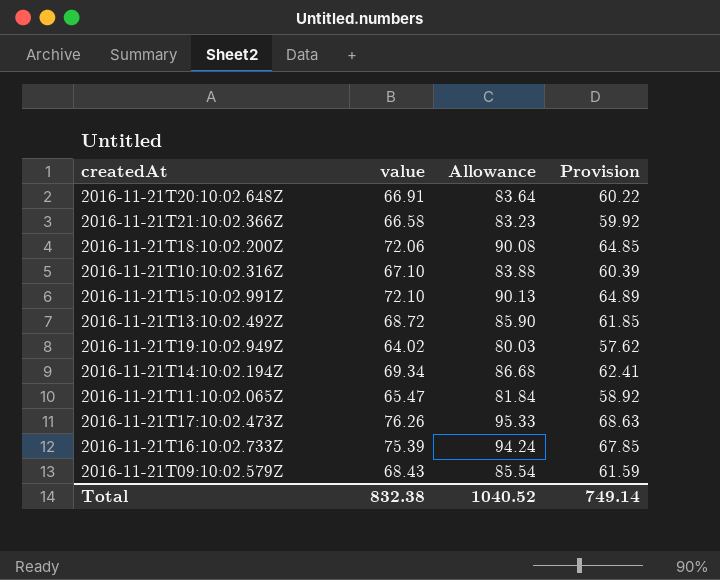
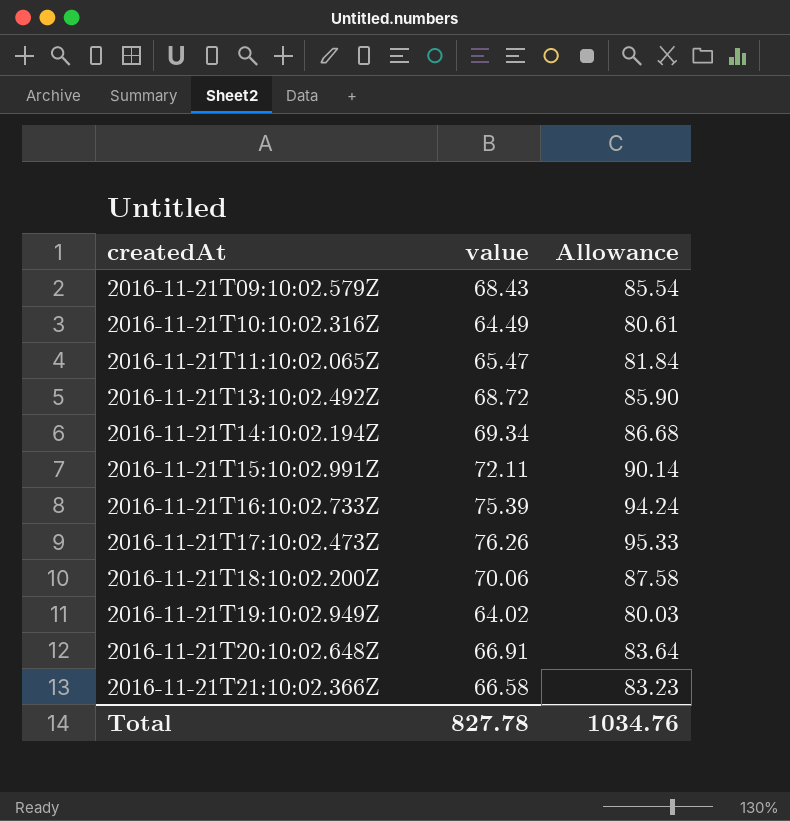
row order: none -> createdAt ascending
column Provision | formula: [value] * 0.9 -> none
2016-11-21T10:10:02.316Z | value: 67.10 -> 64.49
2016-11-21T10:10:02.316Z | Allowance: 83.88 -> 80.61
2016-11-21T15:10:02.991Z | value: 72.10 -> 72.11
2016-11-21T15:10:02.991Z | Allowance: 90.13 -> 90.14
2016-11-21T18:10:02.200Z | value: 72.06 -> 70.06
2016-11-21T18:10:02.200Z | Allowance: 90.08 -> 87.58
Total | value: 832.38 -> 827.78
Total | Allowance: 1040.52 -> 1034.76

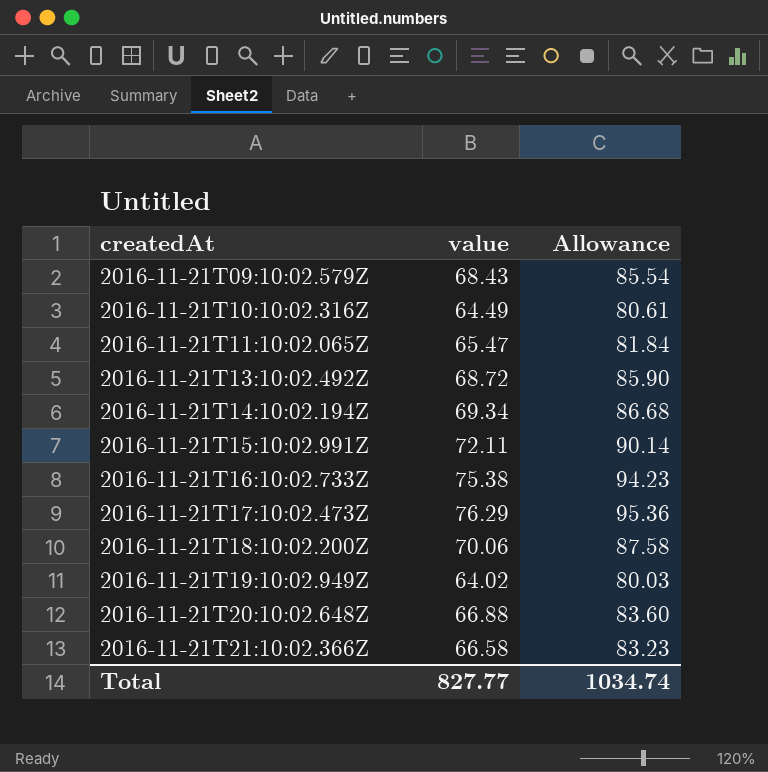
2016-11-21T16:10:02.733Z | value: 75.39 -> 75.38
2016-11-21T16:10:02.733Z | Allowance: 94.24 -> 94.23
2016-11-21T17:10:02.473Z | value: 76.26 -> 76.29
2016-11-21T17:10:02.473Z | Allowance: 95.33 -> 95.36
2016-11-21T20:10:02.648Z | value: 66.91 -> 66.88
2016-11-21T20:10:02.648Z | Allowance: 83.64 -> 83.60
Total | value: 827.78 -> 827.77
Total | Allowance: 1034.76 -> 1034.74

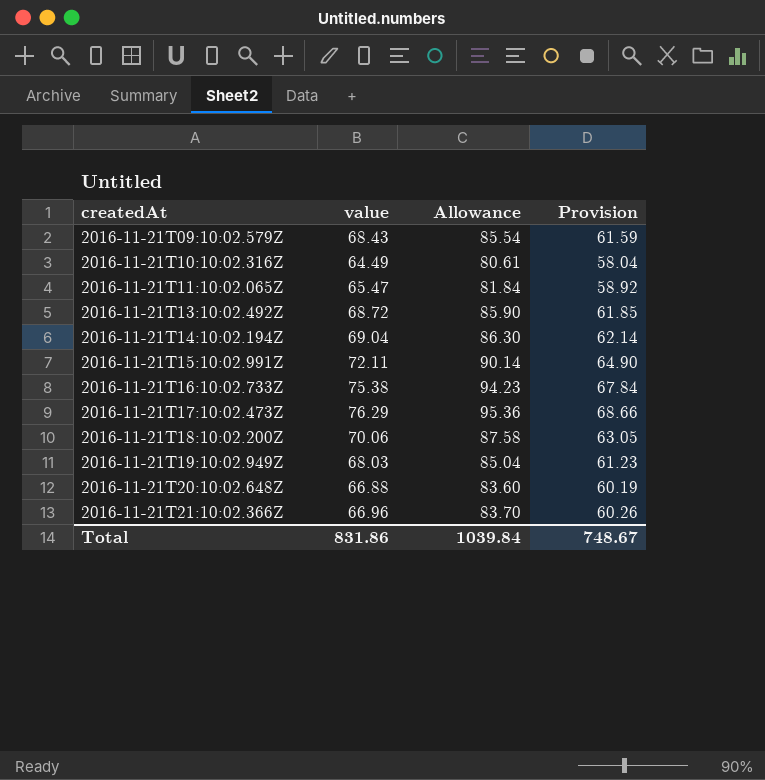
column Provision | formula: none -> [value] * 0.9
2016-11-21T14:10:02.194Z | value: 69.34 -> 69.04
2016-11-21T14:10:02.194Z | Allowance: 86.68 -> 86.30
2016-11-21T19:10:02.949Z | value: 64.02 -> 68.03
2016-11-21T19:10:02.949Z | Allowance: 80.03 -> 85.04
2016-11-21T21:10:02.366Z | value: 66.58 -> 66.96
2016-11-21T21:10:02.366Z | Allowance: 83.23 -> 83.70
Total | value: 827.77 -> 831.86
Total | Allowance: 1034.74 -> 1039.84

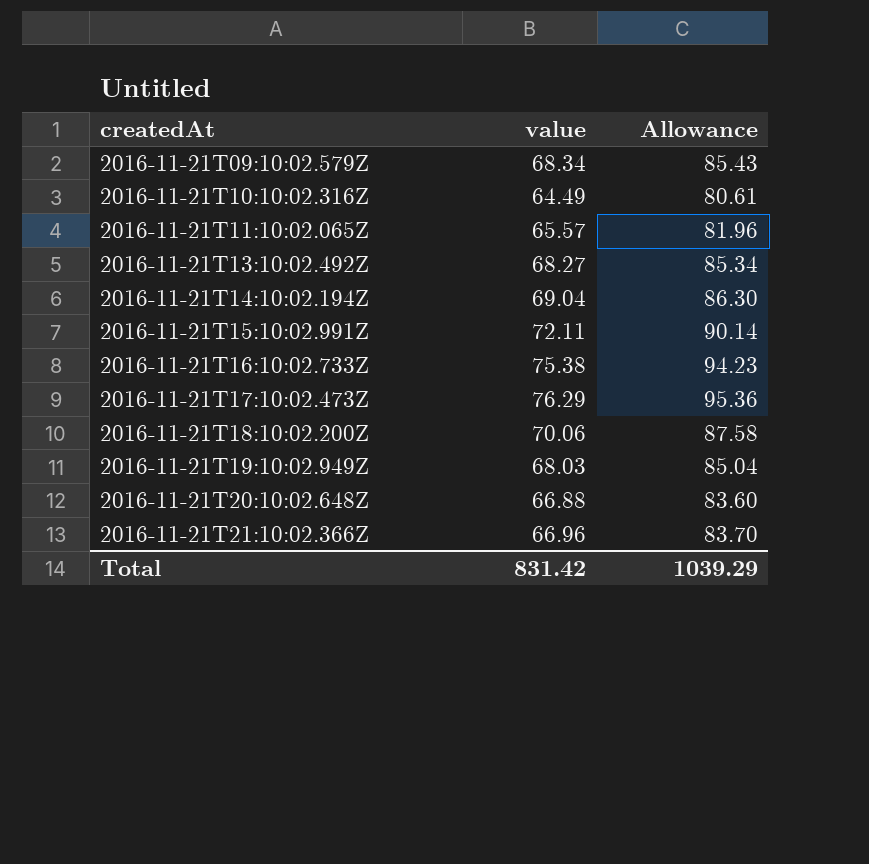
column Provision | formula: [value] * 0.9 -> none
2016-11-21T09:10:02.579Z | value: 68.43 -> 68.34
2016-11-21T09:10:02.579Z | Allowance: 85.54 -> 85.43
2016-11-21T11:10:02.065Z | value: 65.47 -> 65.57
2016-11-21T11:10:02.065Z | Allowance: 81.84 -> 81.96
2016-11-21T13:10:02.492Z | value: 68.72 -> 68.27
2016-11-21T13:10:02.492Z | Allowance: 85.90 -> 85.34
Total | value: 831.86 -> 831.42
Total | Allowance: 1039.84 -> 1039.29

